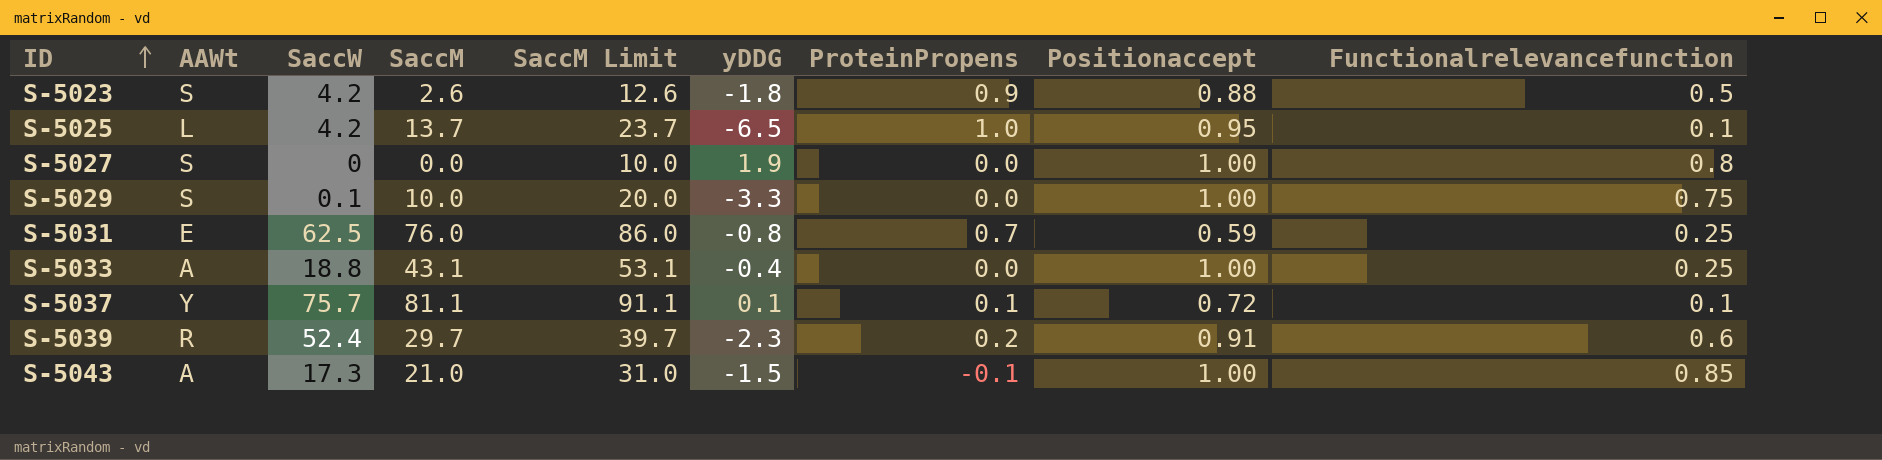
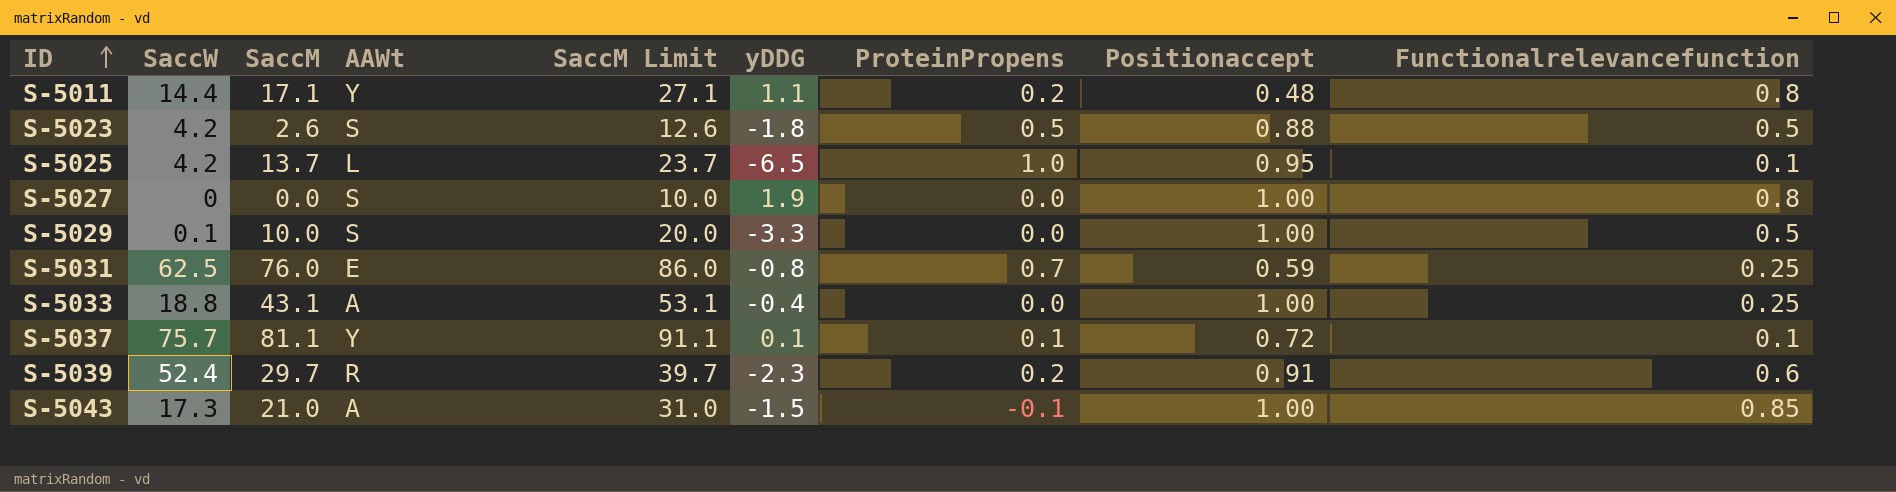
column AAWt | position: 2 -> 4
row S-5011: none -> 14.4 | 17.1 | Y | 27.1 | 1.1 | 0.2 | 0.48 | 0.8
S-5023 | ProteinPropens: 0.9 -> 0.5
S-5029 | Functionalrelevancefunction: 0.75 -> 0.5

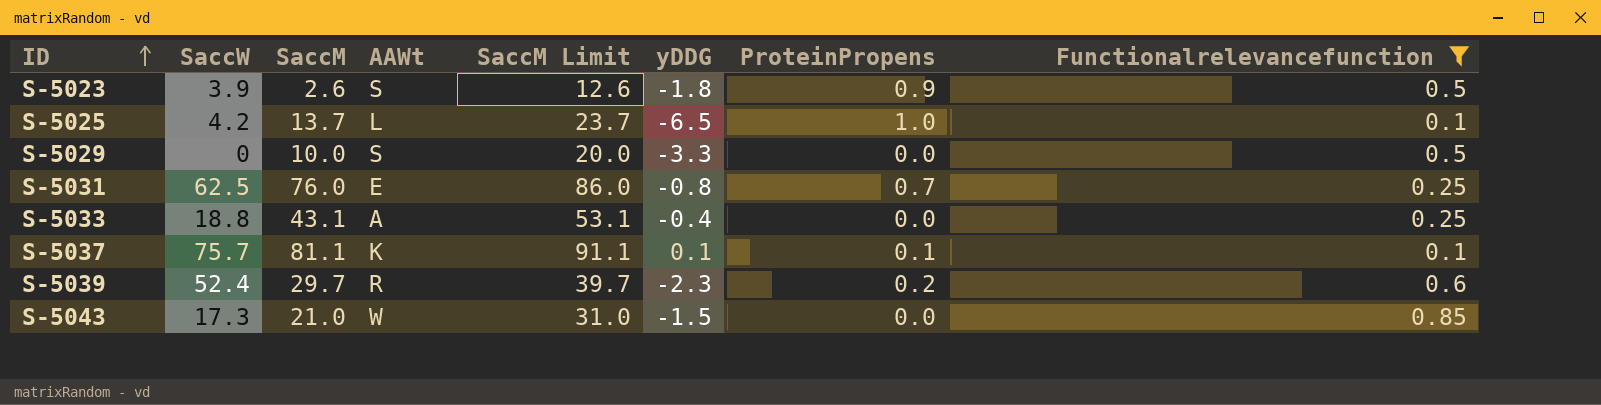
filter: none -> Functionalrelevancefunction != 0.8
column Positionaccept | position: 8 -> none
S-5023 | SaccW: 4.2 -> 3.9
S-5023 | ProteinPropens: 0.5 -> 0.9
S-5029 | SaccW: 0.1 -> 0
S-5037 | AAWt: Y -> K
S-5043 | AAWt: A -> W
S-5043 | ProteinPropens: -0.1 -> 0.0

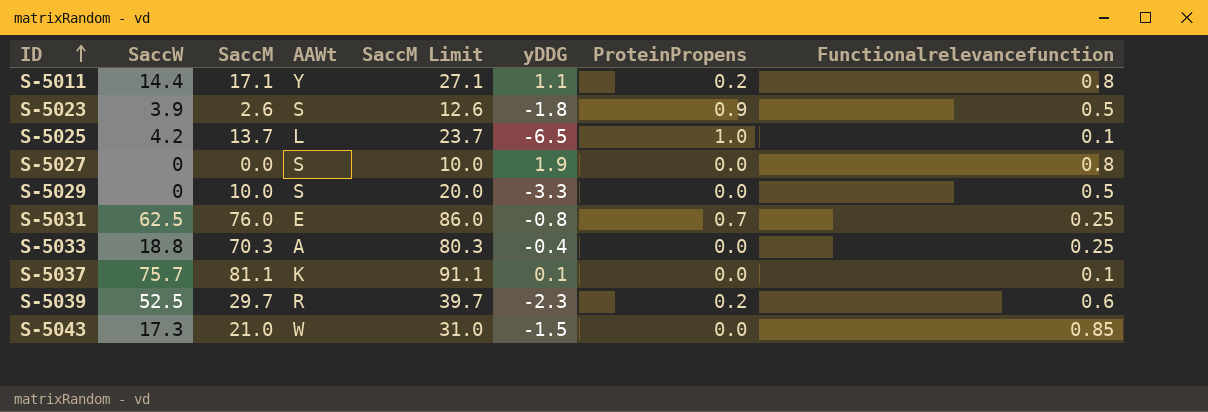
filter: Functionalrelevancefunction != 0.8 -> none
S-5033 | SaccM: 43.1 -> 70.3
S-5033 | SaccM Limit: 53.1 -> 80.3
S-5037 | ProteinPropens: 0.1 -> 0.0
S-5039 | SaccW: 52.4 -> 52.5

